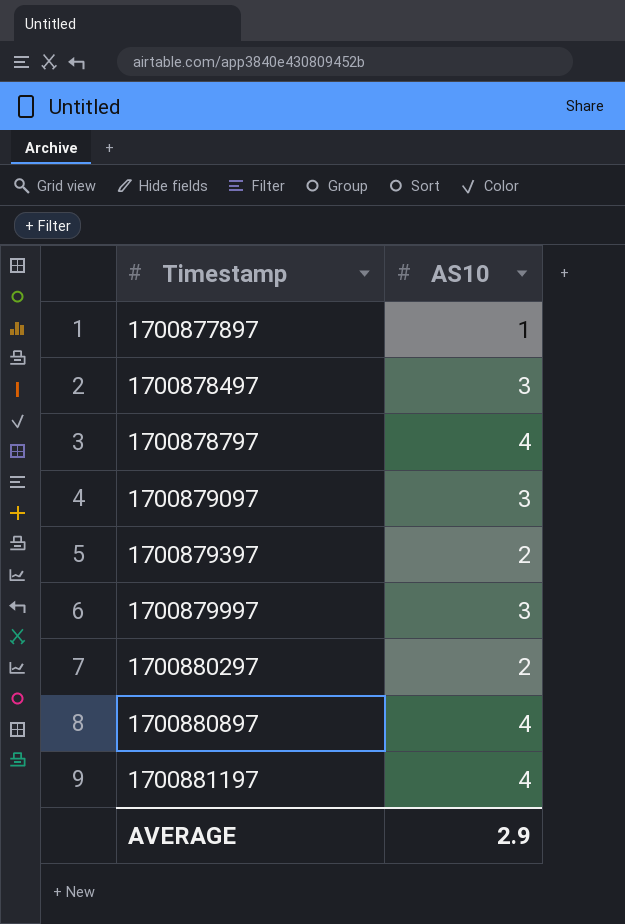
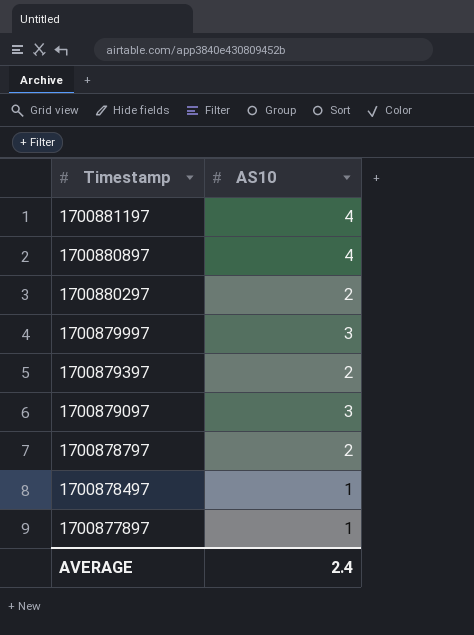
row order: Timestamp ascending -> Timestamp descending
1700878797 | AS10: 4 -> 2
1700878497 | AS10: 3 -> 1
AVERAGE | AS10: 2.9 -> 2.4

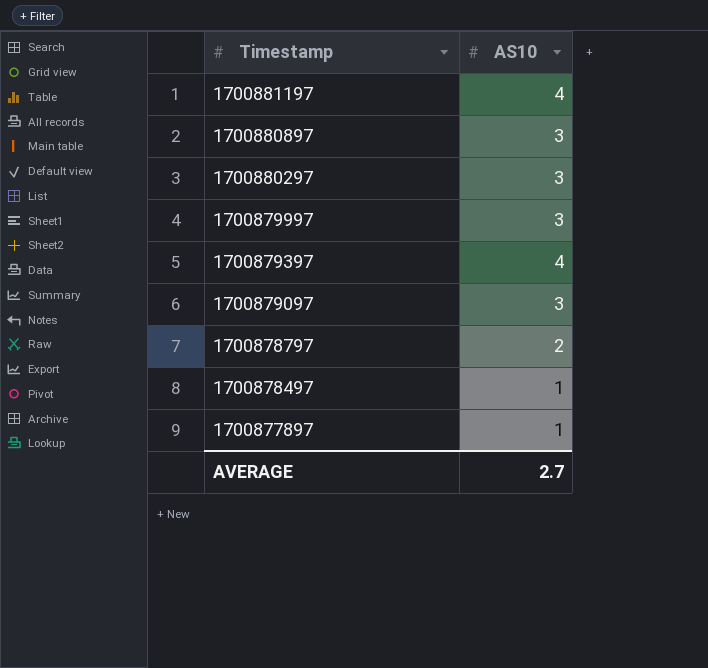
1700880897 | AS10: 4 -> 3
1700880297 | AS10: 2 -> 3
1700879397 | AS10: 2 -> 4
AVERAGE | AS10: 2.4 -> 2.7

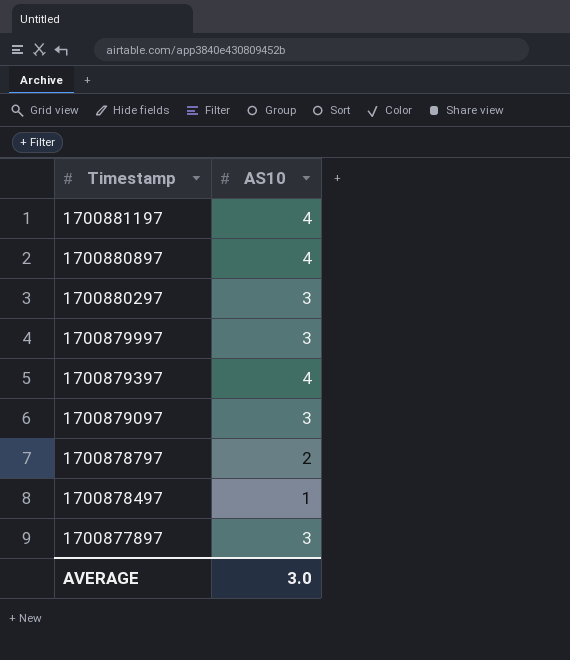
1700880897 | AS10: 3 -> 4
1700877897 | AS10: 1 -> 3
AVERAGE | AS10: 2.7 -> 3.0

